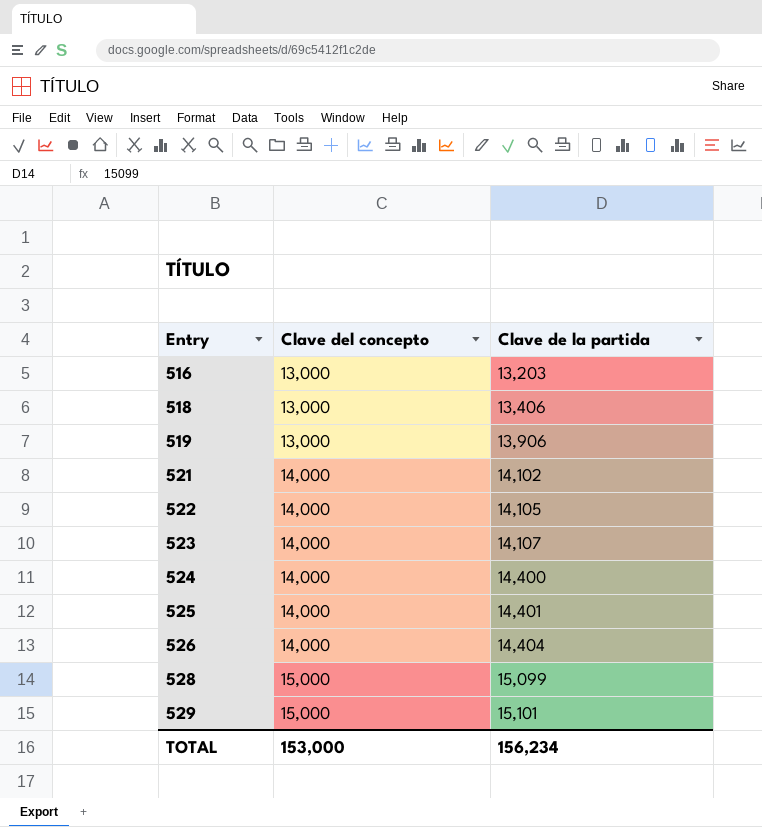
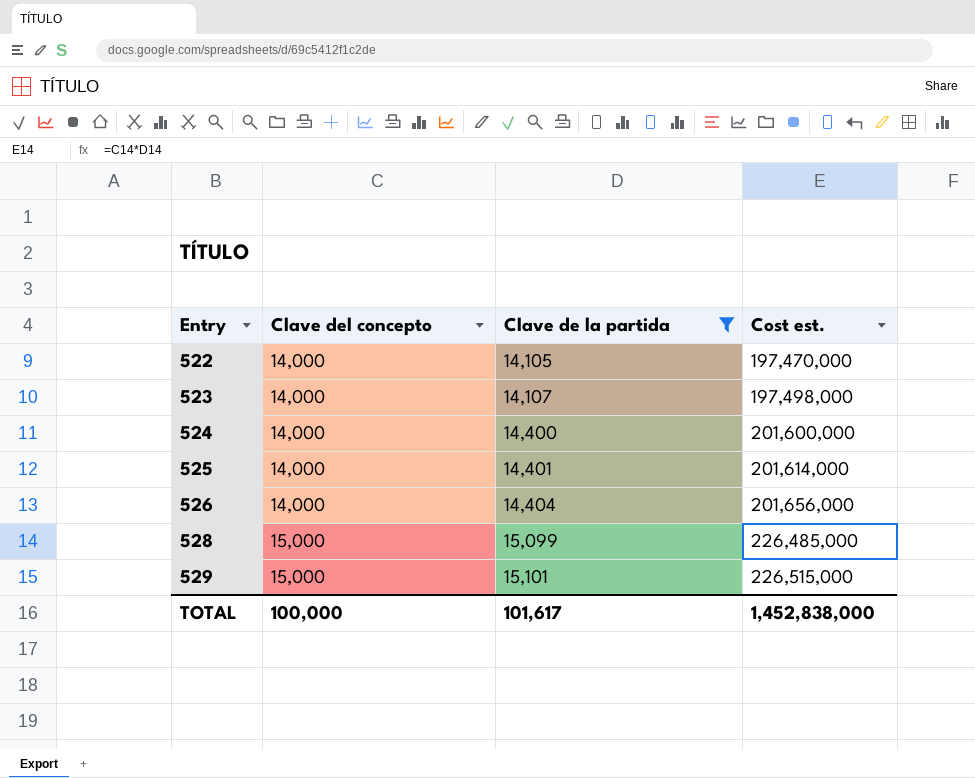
filter: none -> Clave de la partida >= 14,105
column Cost est. | formula: none -> [Clave del concepto] * [Clave de la partida]
TOTAL | Clave del concepto: 153,000 -> 100,000
TOTAL | Clave de la partida: 156,234 -> 101,617

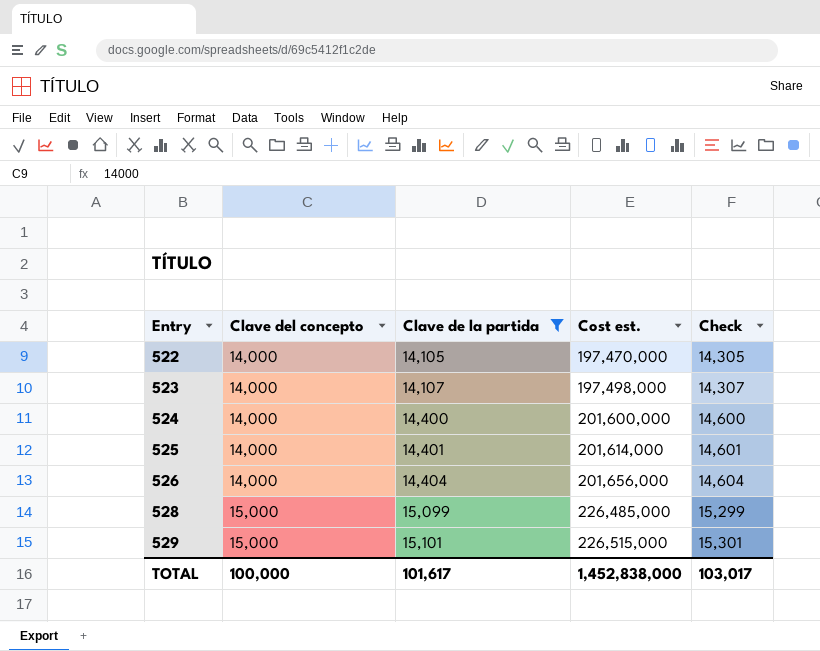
column Check | formula: none -> [Clave de la partida] + 200

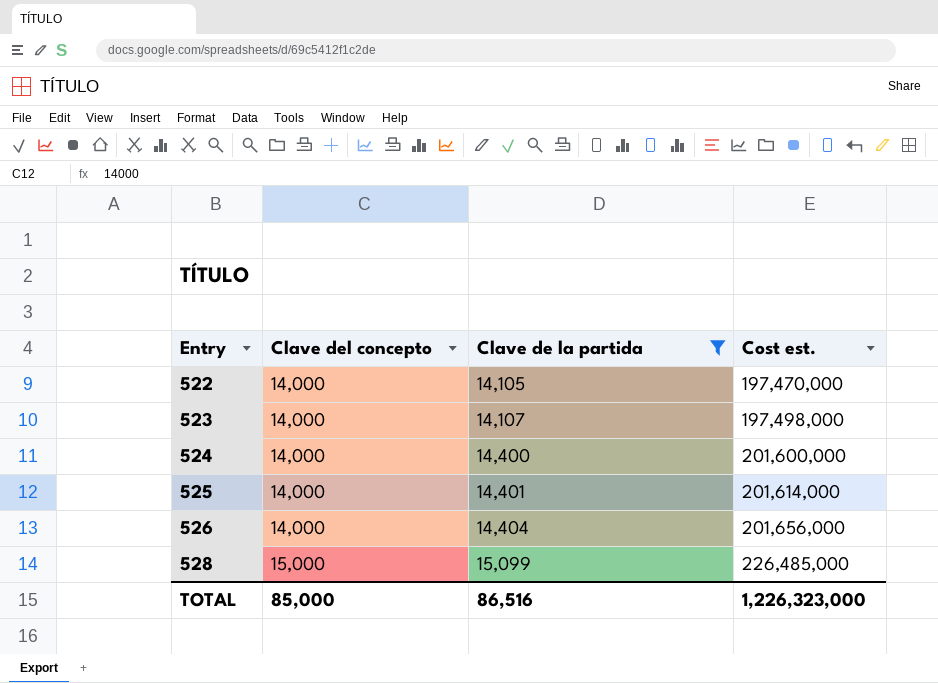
column Check | formula: [Clave de la partida] + 200 -> none
row 529: 15,000 | 15,101 | 226,515,000 | 15,301 -> none
TOTAL | Clave del concepto: 100,000 -> 85,000
TOTAL | Clave de la partida: 101,617 -> 86,516
TOTAL | Cost est.: 1,452,838,000 -> 1,226,323,000

